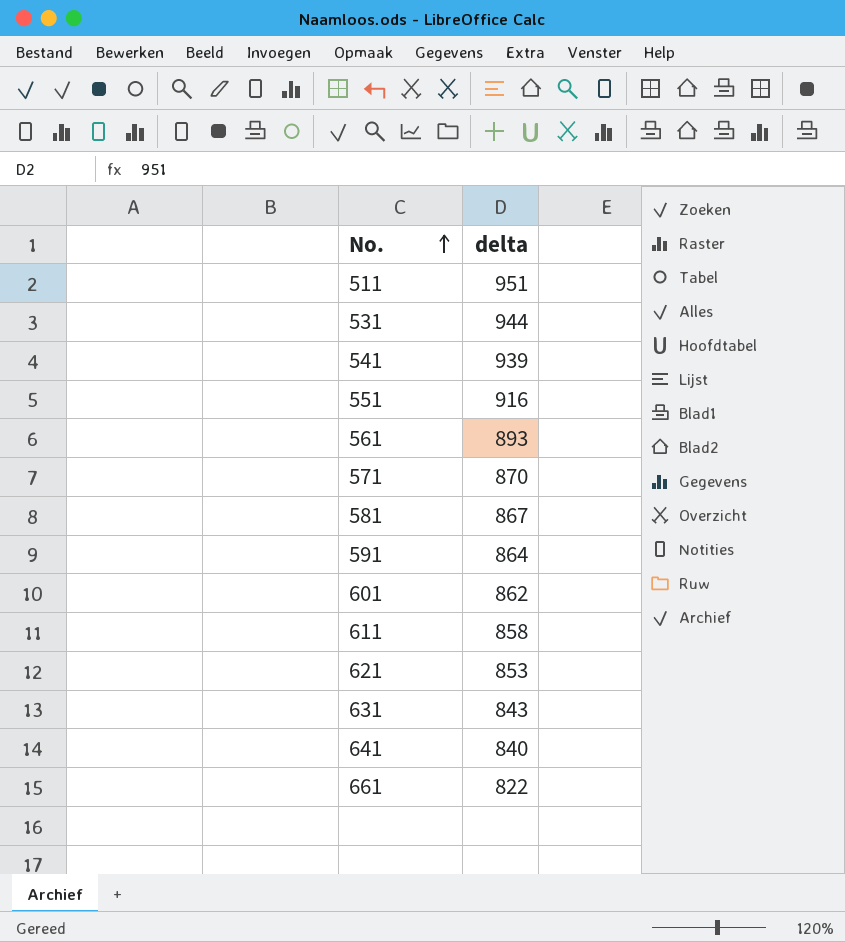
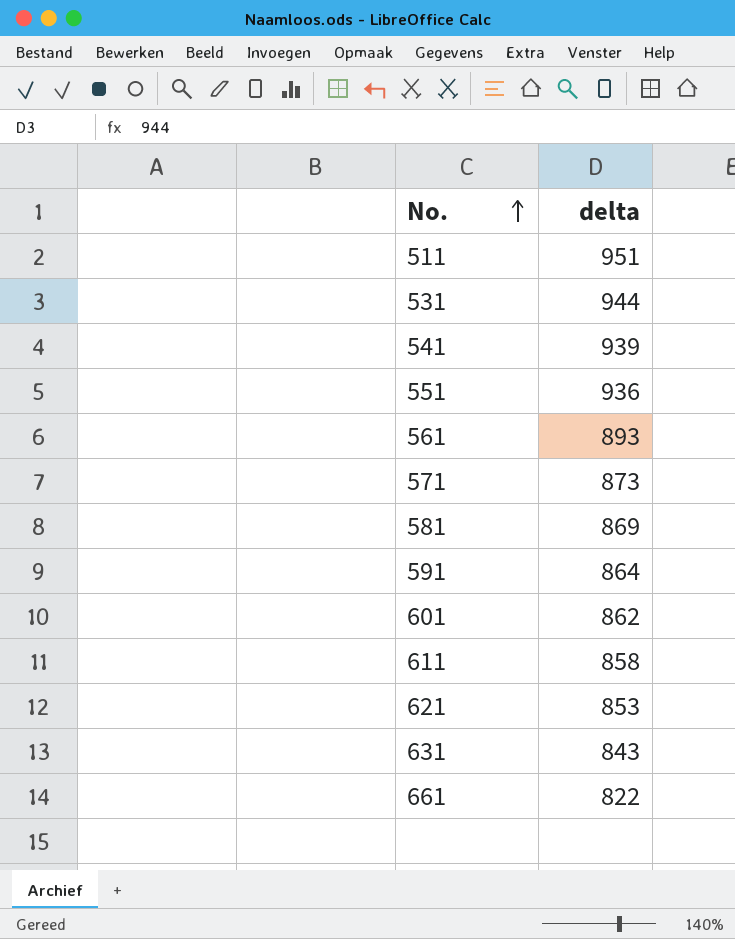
row 641: 840 -> none
551 | delta: 916 -> 936
571 | delta: 870 -> 873
581 | delta: 867 -> 869

